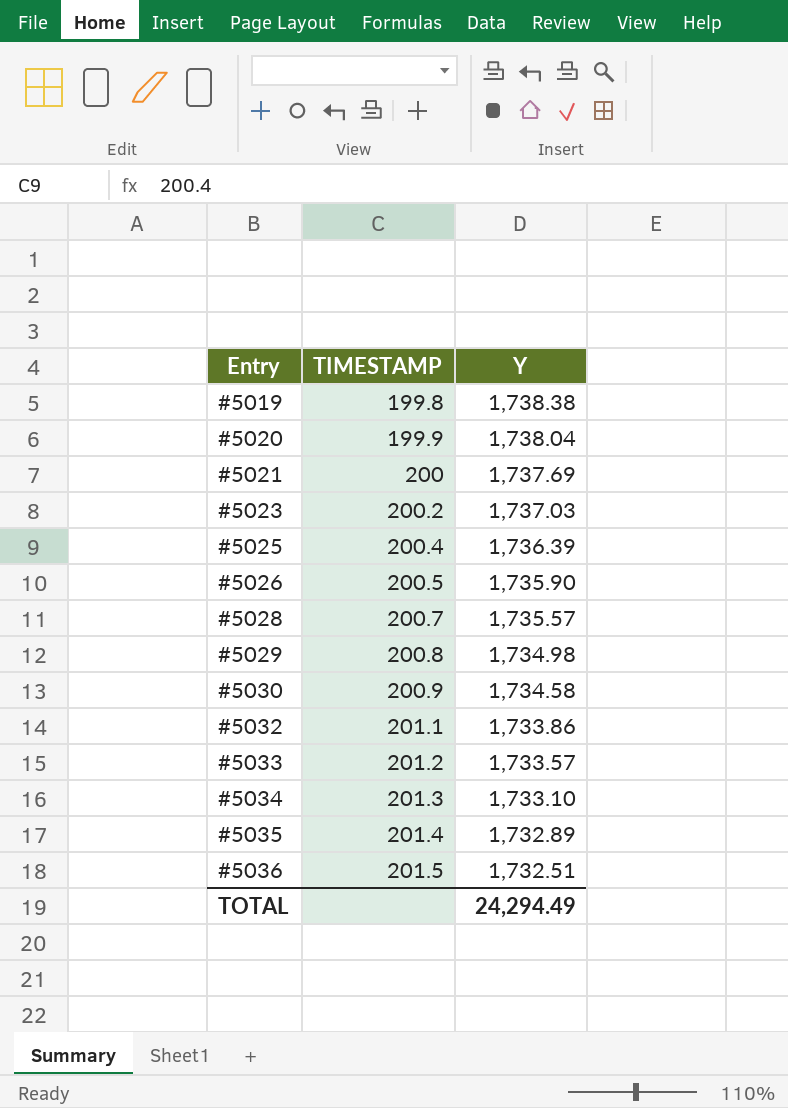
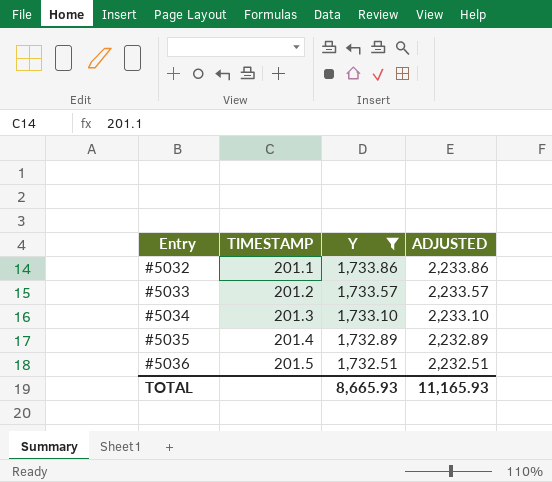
filter: none -> Y <= 1,733.86
column ADJUSTED | formula: none -> [Y] + 500
TOTAL | Y: 24,294.49 -> 8,665.93

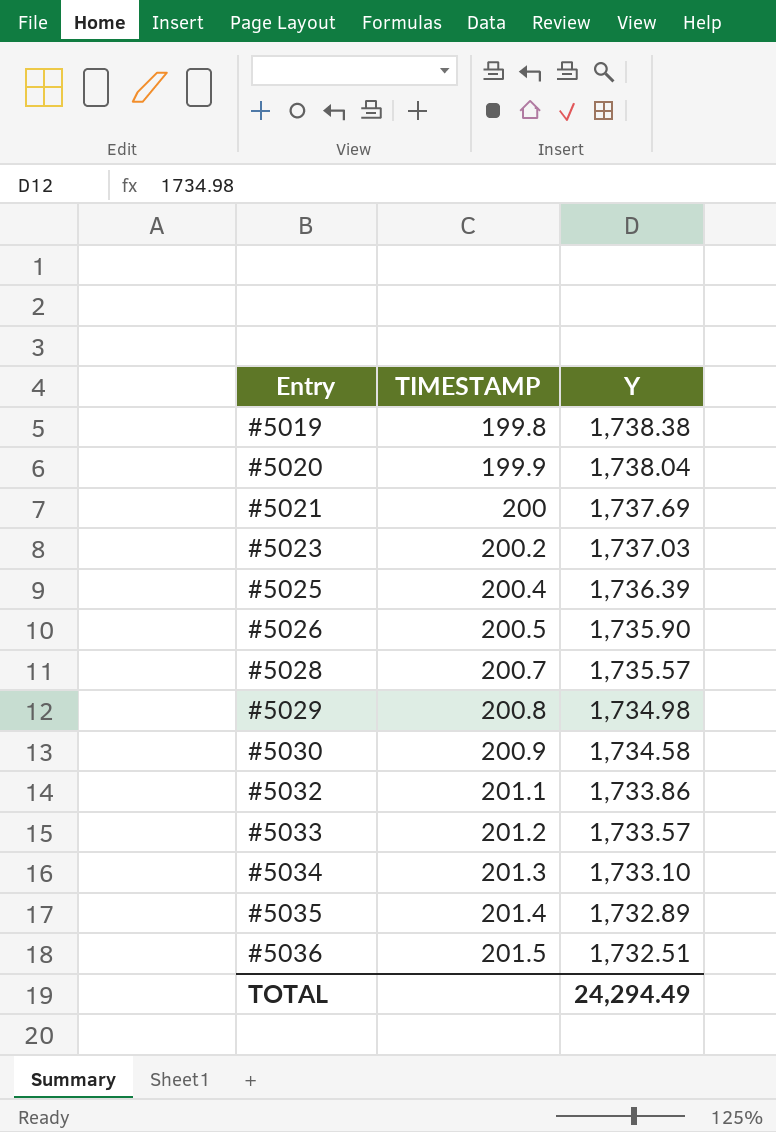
filter: Y <= 1,733.86 -> none
column ADJUSTED | formula: [Y] + 500 -> none
TOTAL | Y: 8,665.93 -> 24,294.49

